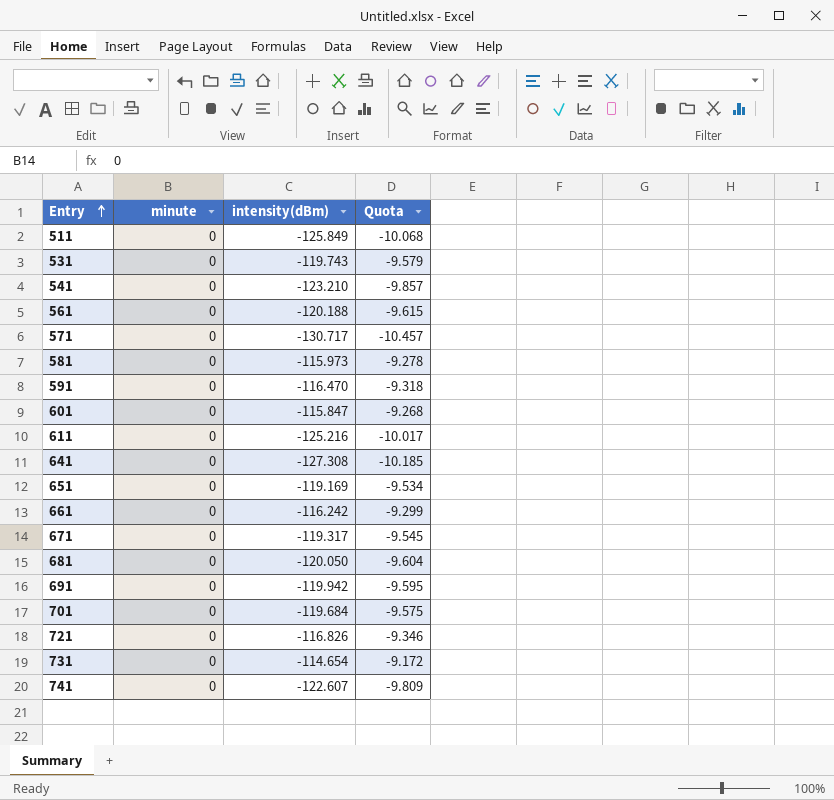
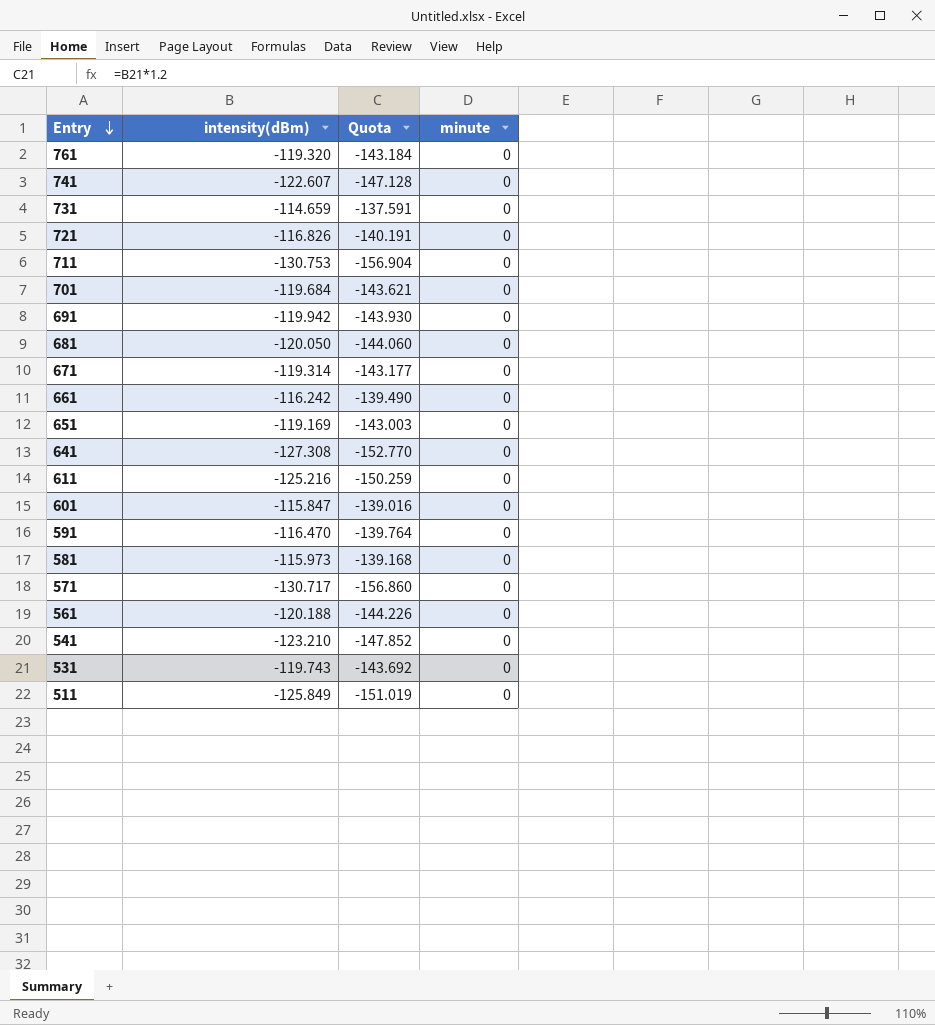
row order: Entry ascending -> Entry descending
column Quota | formula: [intensity(dBm)] * 0.08 -> [intensity(dBm)] * 1.2
column minute | position: 2 -> 4
row 761: none -> -119.320 | -143.184 | 0
731 | intensity(dBm): -114.654 -> -114.659
row 711: none -> -130.753 | -156.904 | 0
671 | intensity(dBm): -119.317 -> -119.314

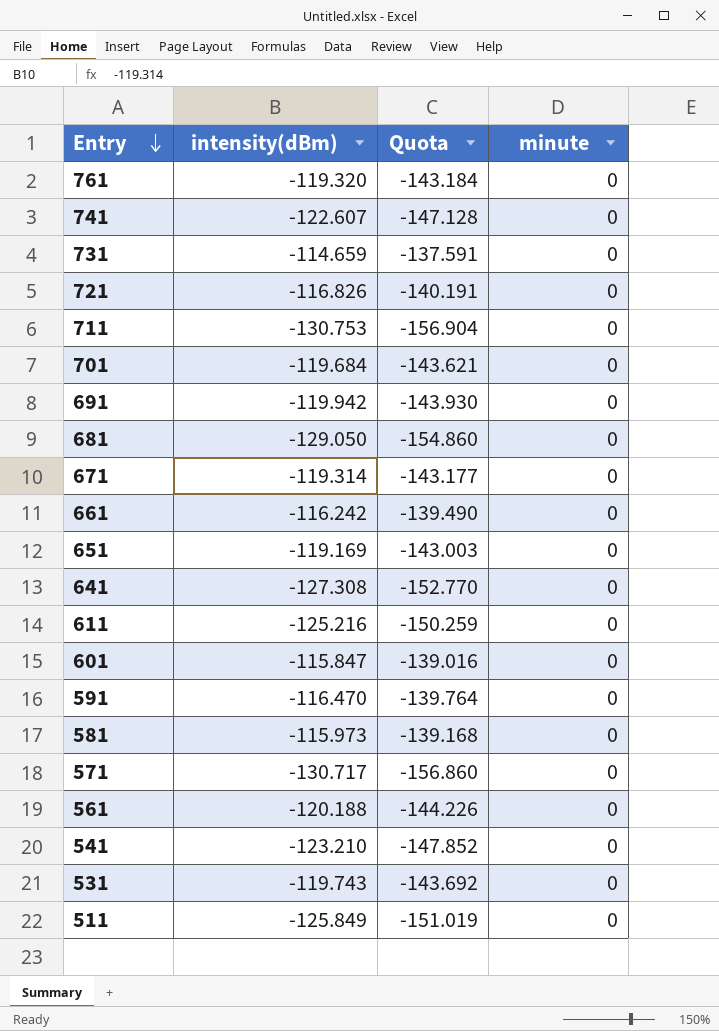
681 | intensity(dBm): -120.050 -> -129.050
681 | Quota: -144.060 -> -154.860

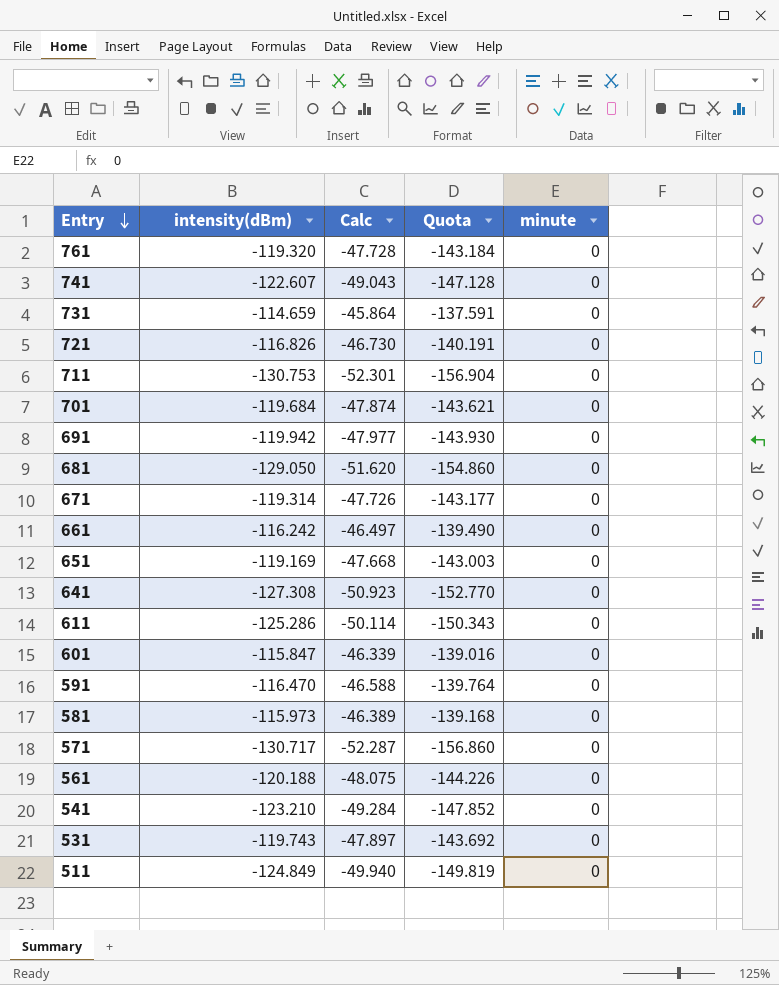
column Calc | formula: none -> [intensity(dBm)] * 0.4
611 | intensity(dBm): -125.216 -> -125.286
611 | Quota: -150.259 -> -150.343
511 | intensity(dBm): -125.849 -> -124.849
511 | Quota: -151.019 -> -149.819

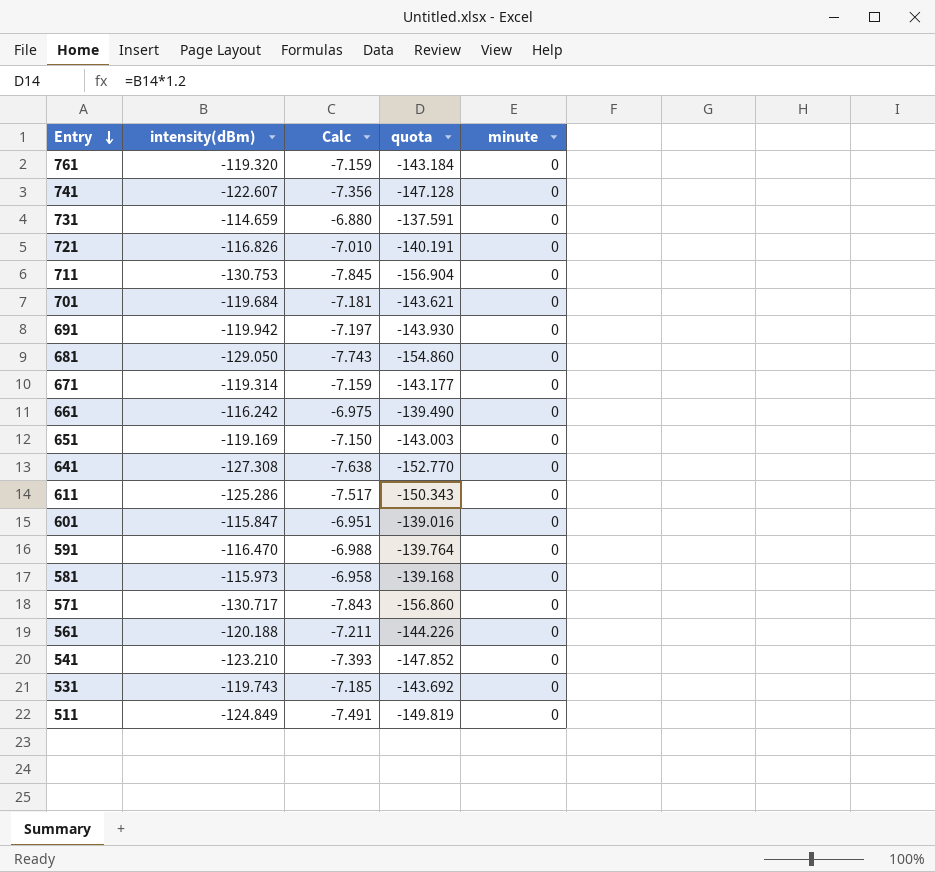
column Calc | formula: [intensity(dBm)] * 0.4 -> [intensity(dBm)] * 0.06
column name: Quota -> quota

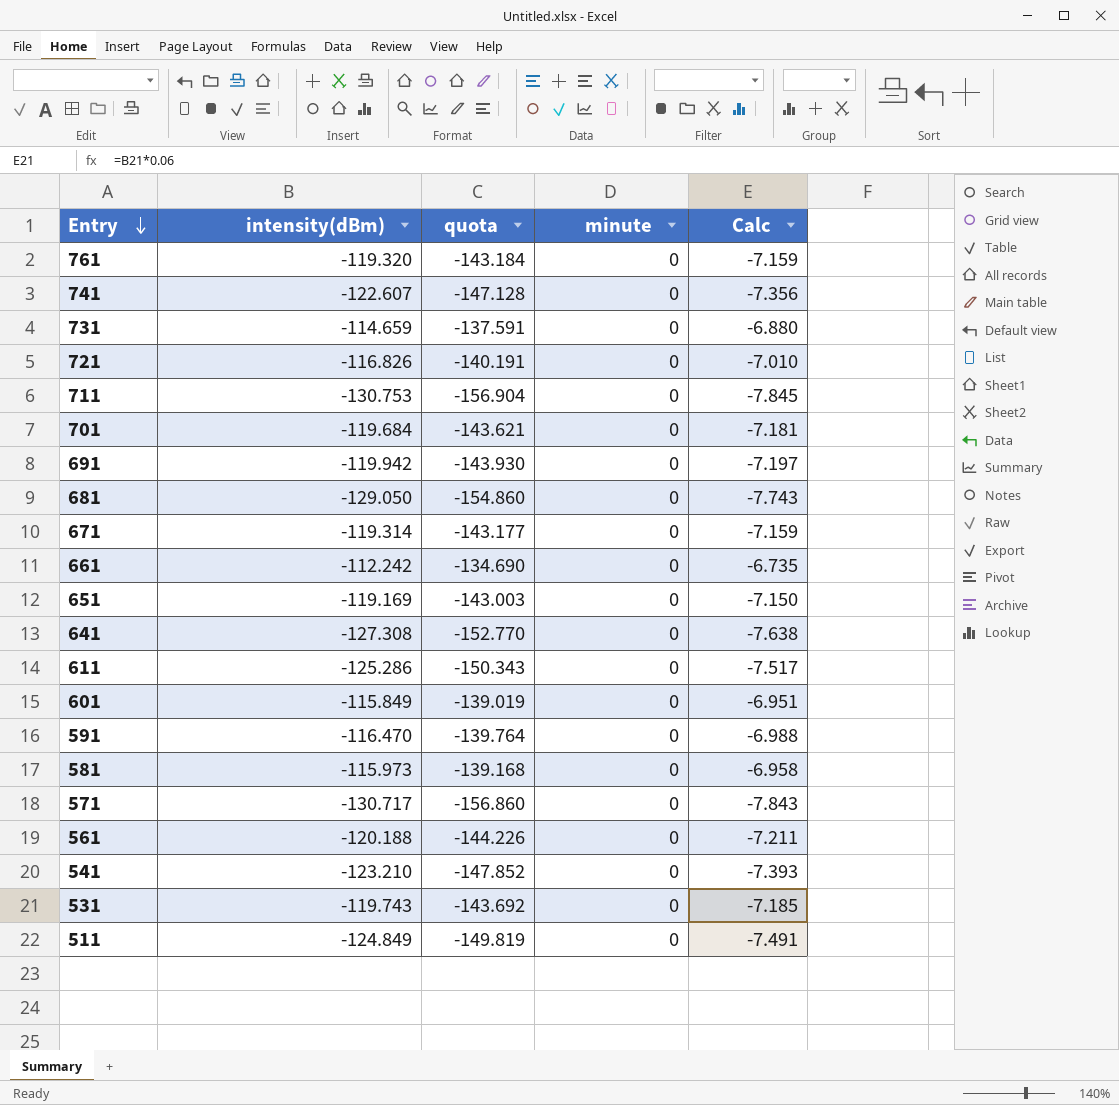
column Calc | position: 3 -> 5
661 | intensity(dBm): -116.242 -> -112.242
661 | quota: -139.490 -> -134.690
661 | Calc: -6.975 -> -6.735
601 | intensity(dBm): -115.847 -> -115.849
601 | quota: -139.016 -> -139.019

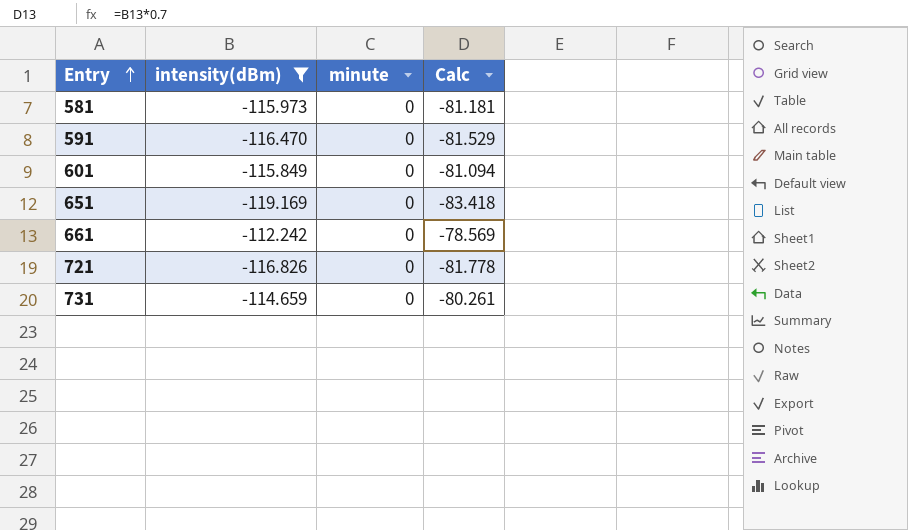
filter: none -> intensity(dBm) >= -119.169
row order: Entry descending -> Entry ascending
column quota | formula: [intensity(dBm)] * 1.2 -> none
column Calc | formula: [intensity(dBm)] * 0.06 -> [intensity(dBm)] * 0.7

